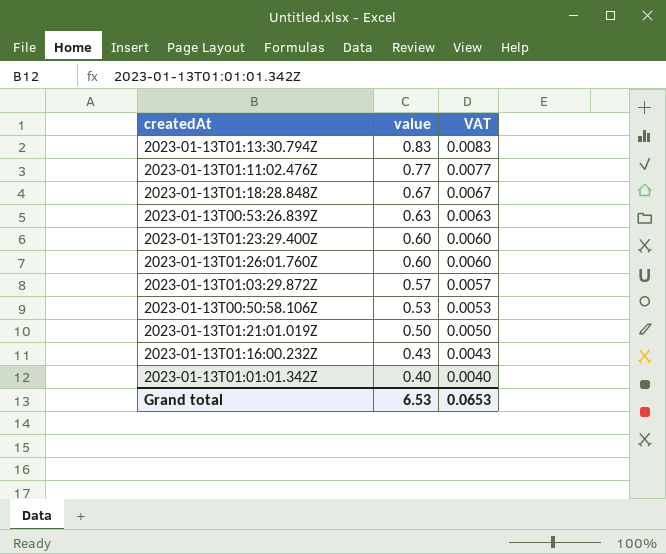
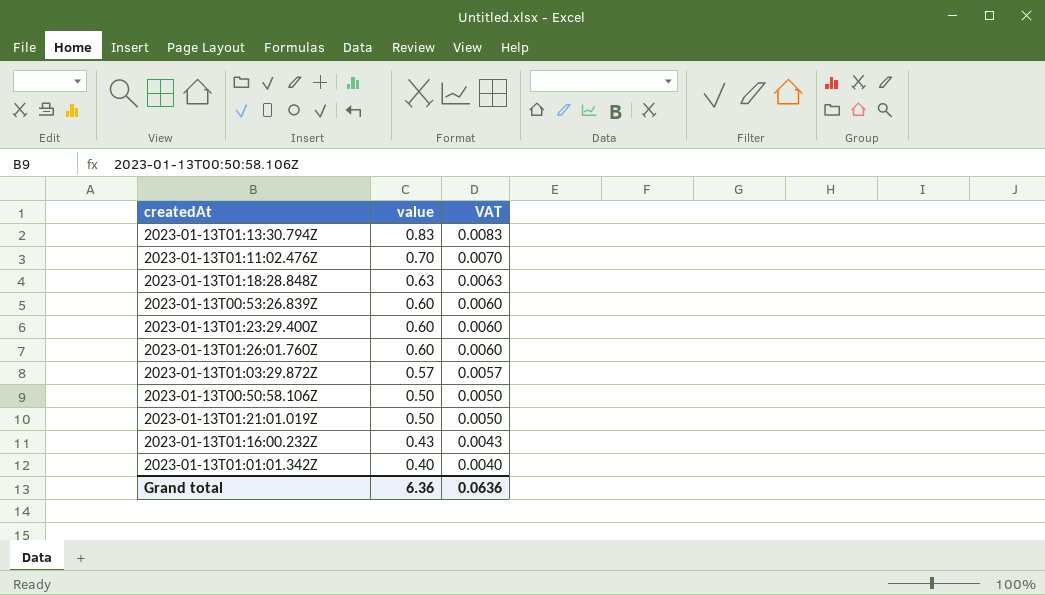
2023-01-13T01:11:02.476Z | value: 0.77 -> 0.70
2023-01-13T01:11:02.476Z | VAT: 0.0077 -> 0.0070
2023-01-13T01:18:28.848Z | value: 0.67 -> 0.63
2023-01-13T01:18:28.848Z | VAT: 0.0067 -> 0.0063
2023-01-13T00:53:26.839Z | value: 0.63 -> 0.60
2023-01-13T00:53:26.839Z | VAT: 0.0063 -> 0.0060
2023-01-13T00:50:58.106Z | value: 0.53 -> 0.50
2023-01-13T00:50:58.106Z | VAT: 0.0053 -> 0.0050
Grand total | value: 6.53 -> 6.36
Grand total | VAT: 0.0653 -> 0.0636

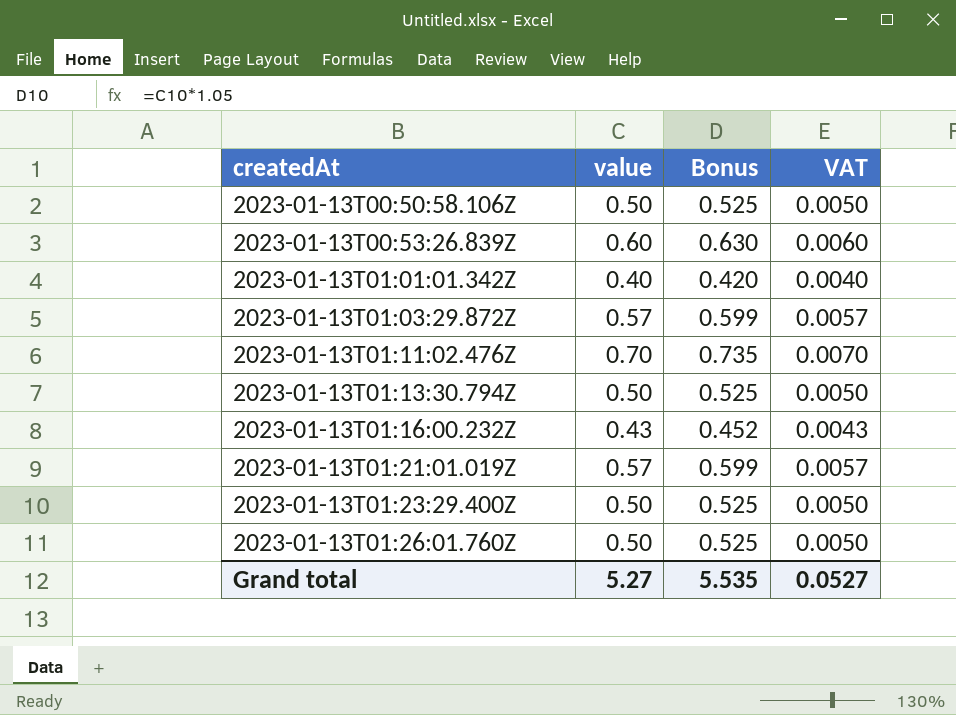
row order: value descending -> createdAt ascending
column Bonus | formula: none -> [value] * 1.05
row 2023-01-13T01:18:28.848Z: 0.63 | 0.0063 -> none
2023-01-13T01:13:30.794Z | value: 0.83 -> 0.50
2023-01-13T01:13:30.794Z | VAT: 0.0083 -> 0.0050
2023-01-13T01:21:01.019Z | value: 0.50 -> 0.57
2023-01-13T01:21:01.019Z | VAT: 0.0050 -> 0.0057
2023-01-13T01:23:29.400Z | value: 0.60 -> 0.50
2023-01-13T01:23:29.400Z | VAT: 0.0060 -> 0.0050
2023-01-13T01:26:01.760Z | value: 0.60 -> 0.50
2023-01-13T01:26:01.760Z | VAT: 0.0060 -> 0.0050
Grand total | value: 6.36 -> 5.27
Grand total | VAT: 0.0636 -> 0.0527

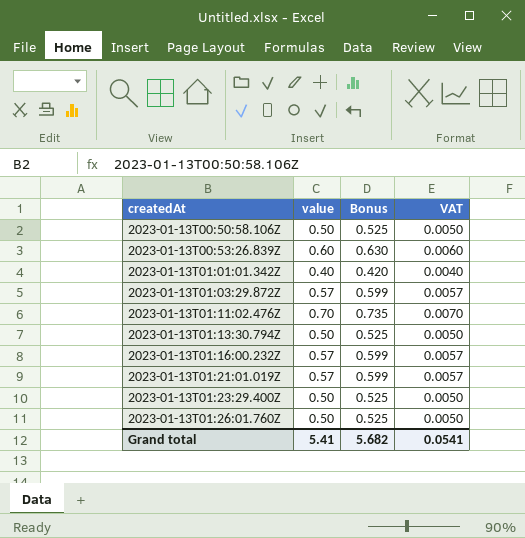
2023-01-13T01:16:00.232Z | value: 0.43 -> 0.57
2023-01-13T01:16:00.232Z | Bonus: 0.452 -> 0.599
2023-01-13T01:16:00.232Z | VAT: 0.0043 -> 0.0057
Grand total | value: 5.27 -> 5.41
Grand total | Bonus: 5.535 -> 5.682
Grand total | VAT: 0.0527 -> 0.0541

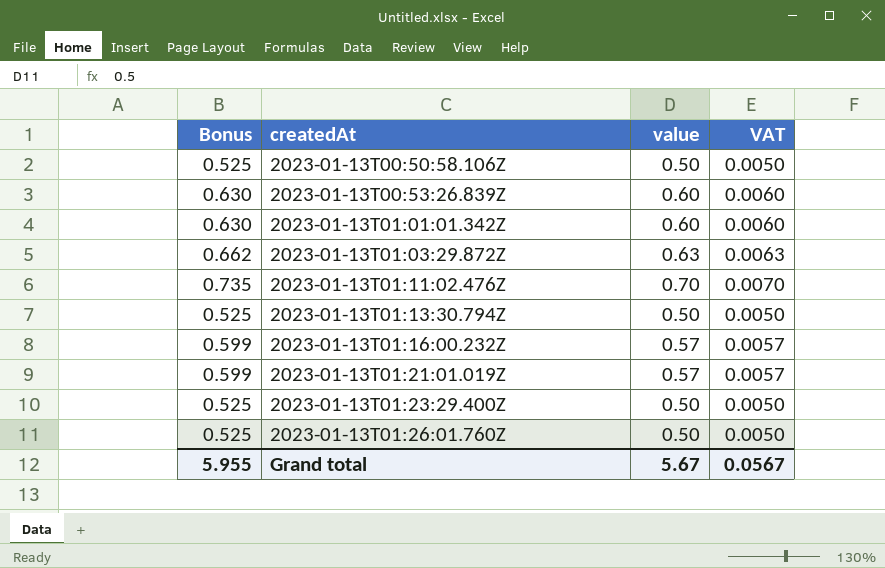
column Bonus | position: 3 -> 1
2023-01-13T01:01:01.342Z | Bonus: 0.420 -> 0.630
2023-01-13T01:01:01.342Z | value: 0.40 -> 0.60
2023-01-13T01:01:01.342Z | VAT: 0.0040 -> 0.0060
2023-01-13T01:03:29.872Z | Bonus: 0.599 -> 0.662
2023-01-13T01:03:29.872Z | value: 0.57 -> 0.63
2023-01-13T01:03:29.872Z | VAT: 0.0057 -> 0.0063
Grand total | Bonus: 5.682 -> 5.955
Grand total | value: 5.41 -> 5.67
Grand total | VAT: 0.0541 -> 0.0567

